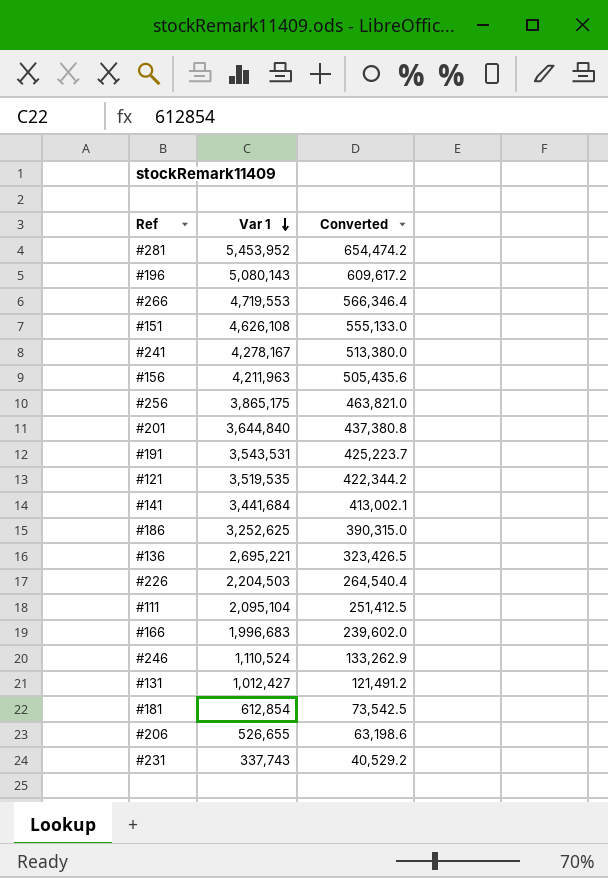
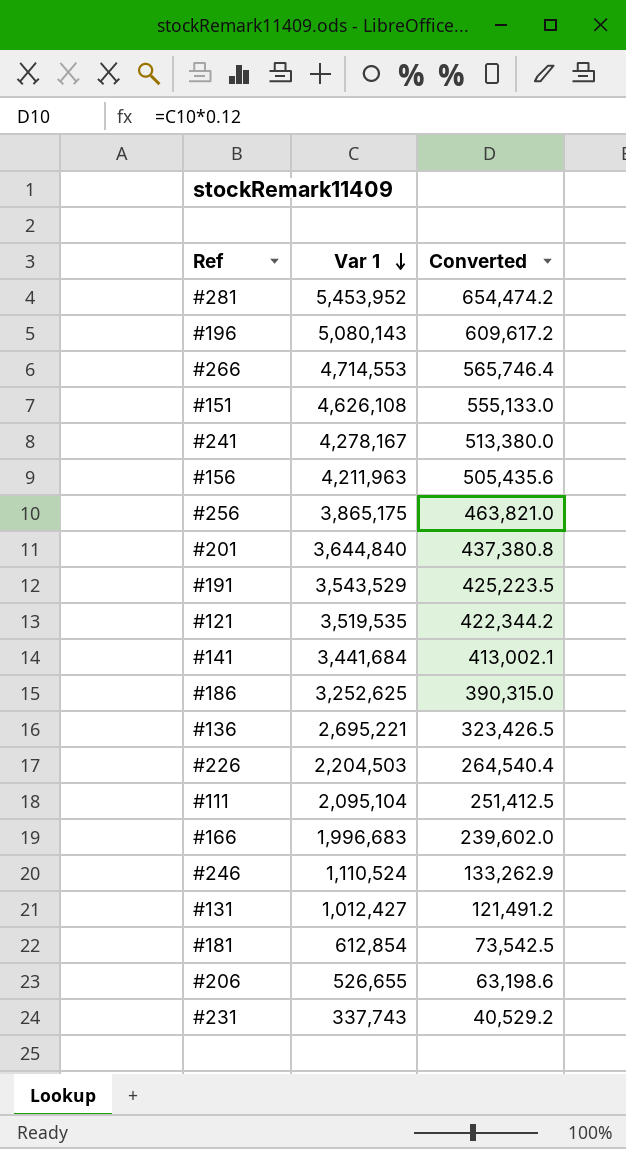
#266 | Var 1: 4,719,553 -> 4,714,553
#266 | Converted: 566,346.4 -> 565,746.4
#191 | Var 1: 3,543,531 -> 3,543,529
#191 | Converted: 425,223.7 -> 425,223.5

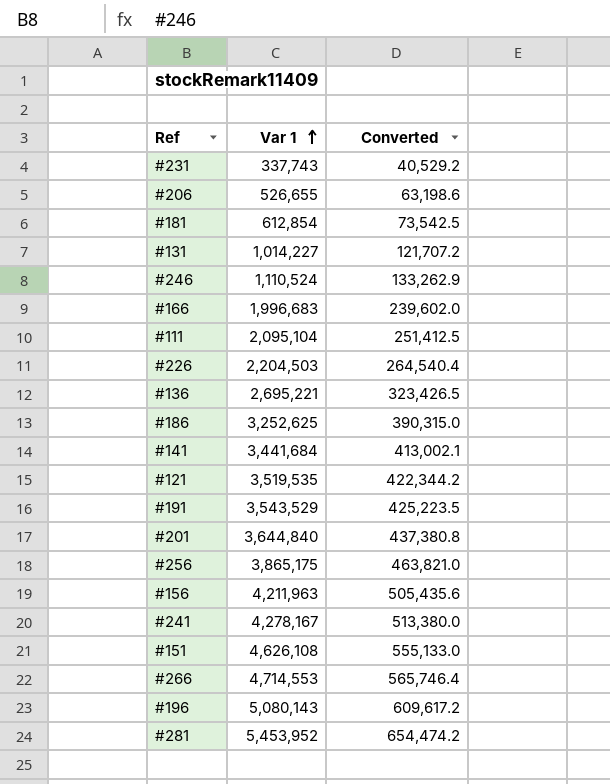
row order: Var 1 descending -> Var 1 ascending
#131 | Var 1: 1,012,427 -> 1,014,227
#131 | Converted: 121,491.2 -> 121,707.2

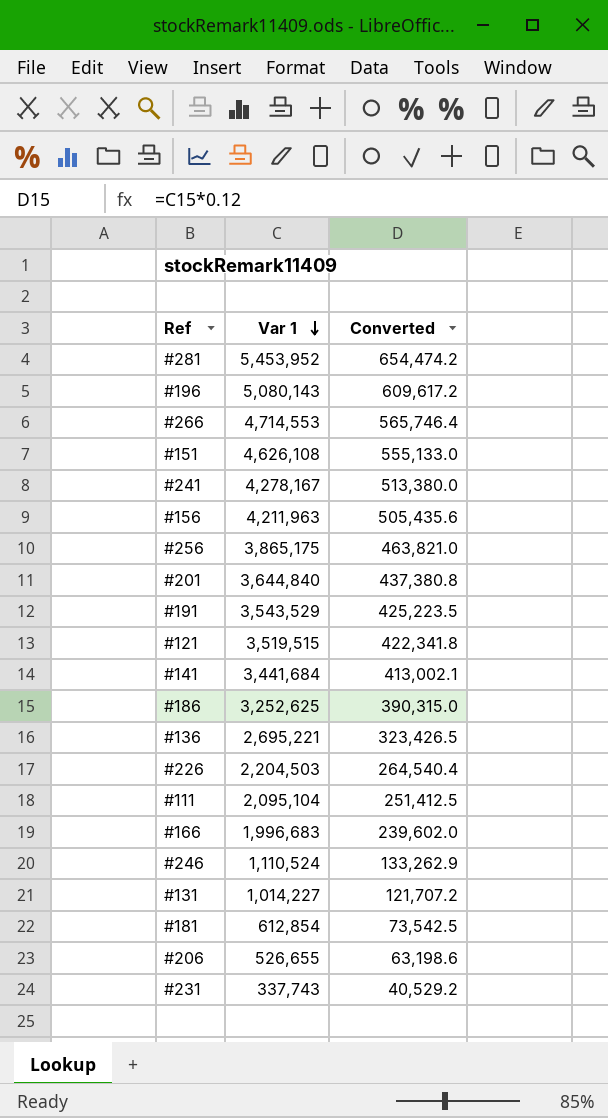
row order: Var 1 ascending -> Var 1 descending
#121 | Var 1: 3,519,535 -> 3,519,515
#121 | Converted: 422,344.2 -> 422,341.8

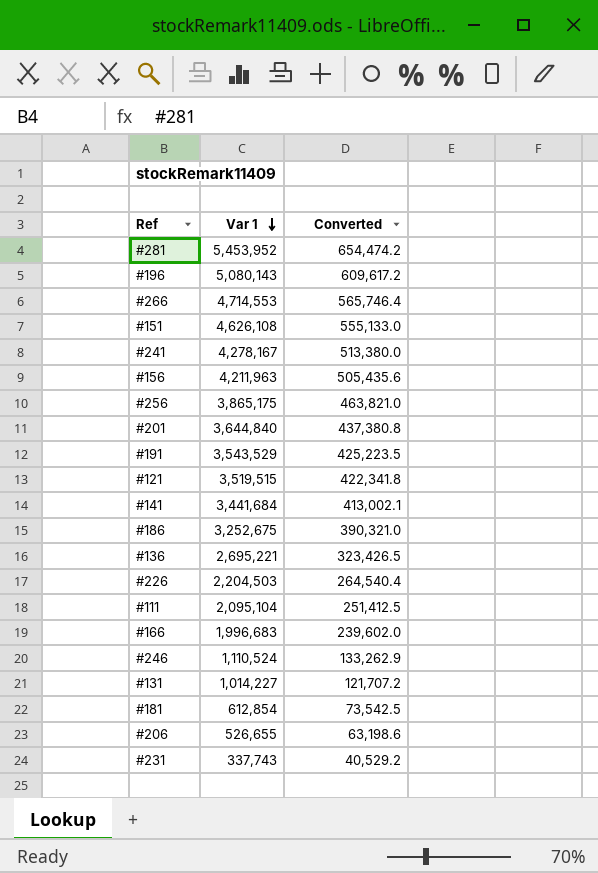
#186 | Var 1: 3,252,625 -> 3,252,675
#186 | Converted: 390,315.0 -> 390,321.0

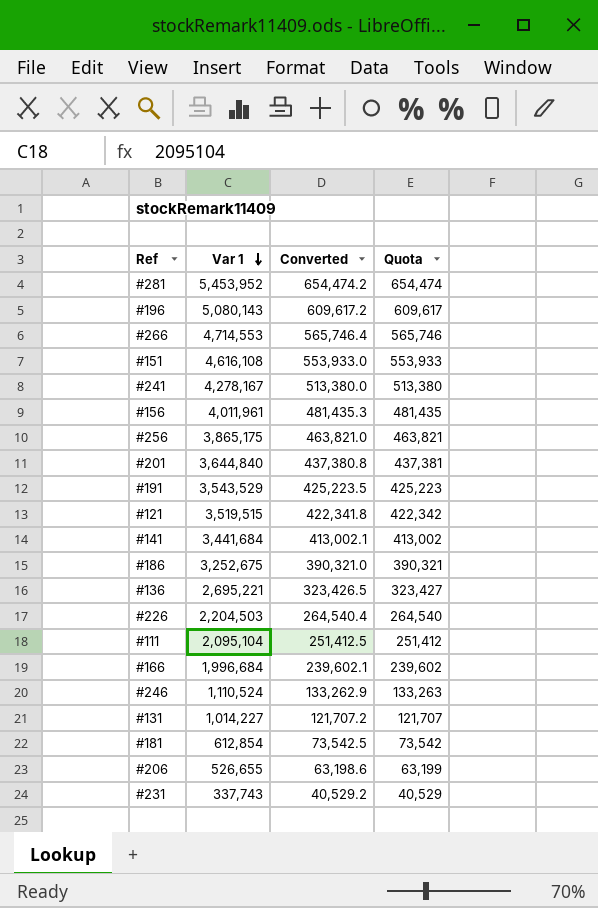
column Quota | formula: none -> [Var 1] * 0.12
#151 | Var 1: 4,626,108 -> 4,616,108
#151 | Converted: 555,133.0 -> 553,933.0
#156 | Var 1: 4,211,963 -> 4,011,961
#156 | Converted: 505,435.6 -> 481,435.3
#166 | Var 1: 1,996,683 -> 1,996,684
#166 | Converted: 239,602.0 -> 239,602.1

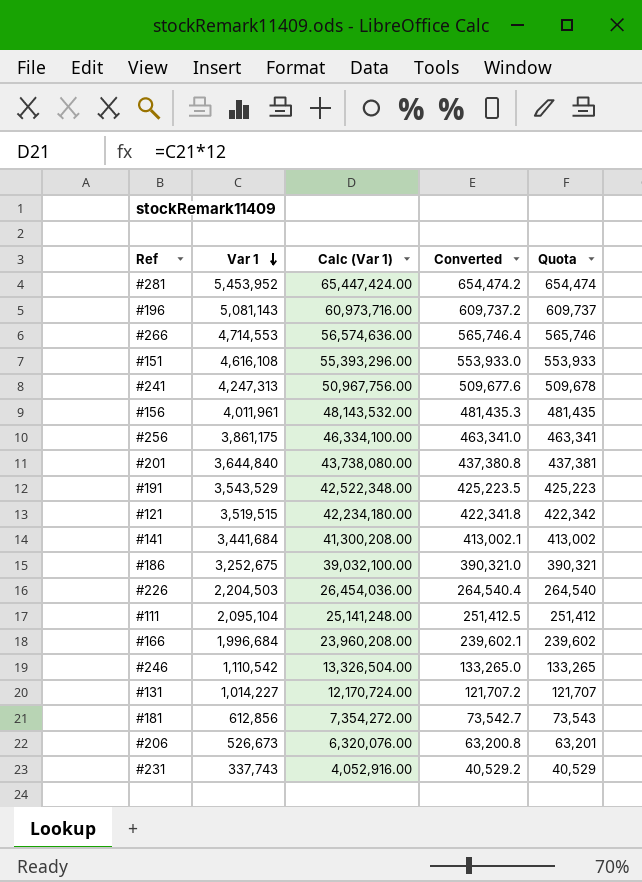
column Calc (Var 1) | formula: none -> [Var 1] * 12
row #136: 2,695,221 | 323,426.5 | 323,427 -> none
#196 | Var 1: 5,080,143 -> 5,081,143
#196 | Converted: 609,617.2 -> 609,737.2
#196 | Quota: 609,617 -> 609,737
#241 | Var 1: 4,278,167 -> 4,247,313
#241 | Converted: 513,380.0 -> 509,677.6
#241 | Quota: 513,380 -> 509,678
#256 | Var 1: 3,865,175 -> 3,861,175
#256 | Converted: 463,821.0 -> 463,341.0
#256 | Quota: 463,821 -> 463,341
#246 | Var 1: 1,110,524 -> 1,110,542
#246 | Converted: 133,262.9 -> 133,265.0
#246 | Quota: 133,263 -> 133,265
#181 | Var 1: 612,854 -> 612,856
#181 | Converted: 73,542.5 -> 73,542.7
#181 | Quota: 73,542 -> 73,543
#206 | Var 1: 526,655 -> 526,673
#206 | Converted: 63,198.6 -> 63,200.8
#206 | Quota: 63,199 -> 63,201

